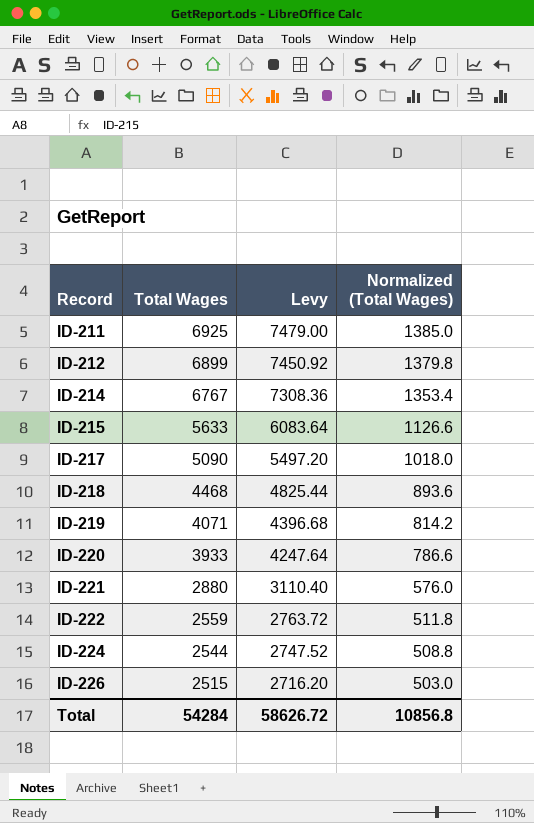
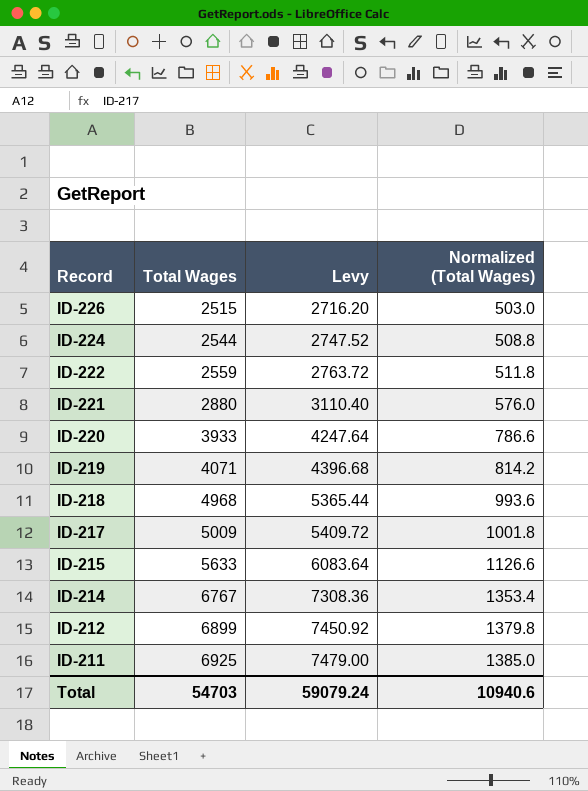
row order: Record ascending -> Record descending
ID-218 | Total Wages: 4468 -> 4968
ID-218 | Levy: 4825.44 -> 5365.44
ID-218 | Normalized (Total Wages): 893.6 -> 993.6
ID-217 | Total Wages: 5090 -> 5009
ID-217 | Levy: 5497.20 -> 5409.72
ID-217 | Normalized (Total Wages): 1018.0 -> 1001.8
Total | Total Wages: 54284 -> 54703
Total | Levy: 58626.72 -> 59079.24
Total | Normalized (Total Wages): 10856.8 -> 10940.6

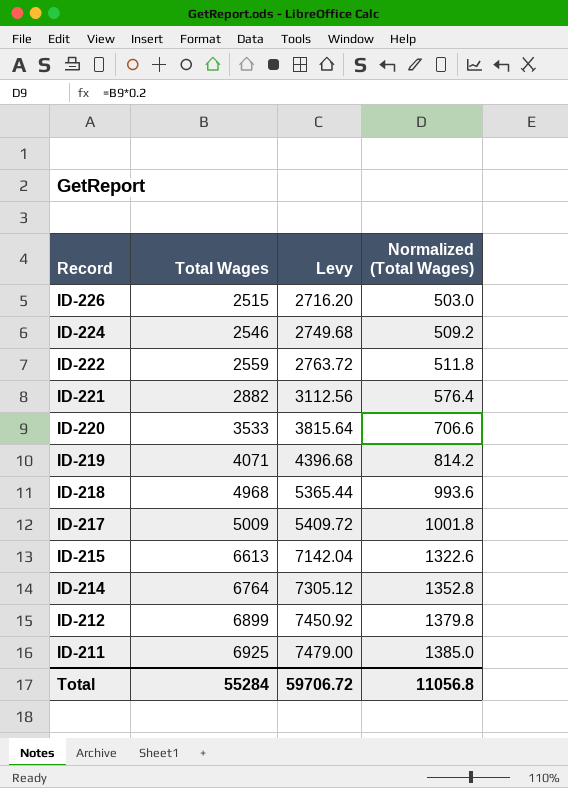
ID-224 | Total Wages: 2544 -> 2546
ID-224 | Levy: 2747.52 -> 2749.68
ID-224 | Normalized (Total Wages): 508.8 -> 509.2
ID-221 | Total Wages: 2880 -> 2882
ID-221 | Levy: 3110.40 -> 3112.56
ID-221 | Normalized (Total Wages): 576.0 -> 576.4
ID-220 | Total Wages: 3933 -> 3533
ID-220 | Levy: 4247.64 -> 3815.64
ID-220 | Normalized (Total Wages): 786.6 -> 706.6
ID-215 | Total Wages: 5633 -> 6613
ID-215 | Levy: 6083.64 -> 7142.04
ID-215 | Normalized (Total Wages): 1126.6 -> 1322.6
ID-214 | Total Wages: 6767 -> 6764
ID-214 | Levy: 7308.36 -> 7305.12
ID-214 | Normalized (Total Wages): 1353.4 -> 1352.8
Total | Total Wages: 54703 -> 55284
Total | Levy: 59079.24 -> 59706.72
Total | Normalized (Total Wages): 10940.6 -> 11056.8

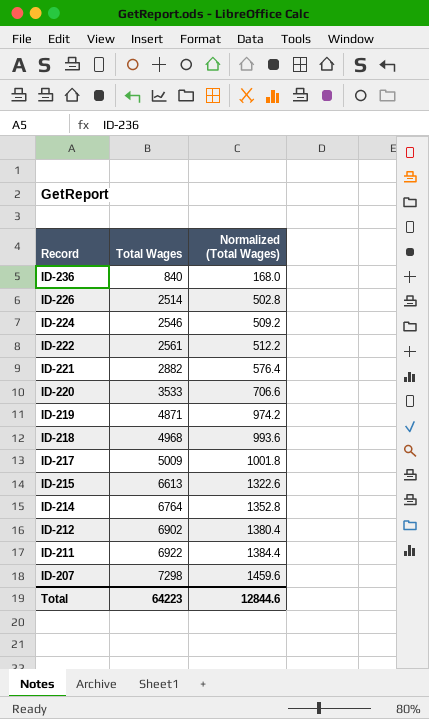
column Levy | formula: [Total Wages] * 1.08 -> none
row ID-236: none -> 840 | 168.0
ID-226 | Total Wages: 2515 -> 2514
ID-226 | Normalized (Total Wages): 503.0 -> 502.8
ID-222 | Total Wages: 2559 -> 2561
ID-222 | Normalized (Total Wages): 511.8 -> 512.2
ID-219 | Total Wages: 4071 -> 4871
ID-219 | Normalized (Total Wages): 814.2 -> 974.2
ID-212 | Total Wages: 6899 -> 6902
ID-212 | Normalized (Total Wages): 1379.8 -> 1380.4
ID-211 | Total Wages: 6925 -> 6922
ID-211 | Normalized (Total Wages): 1385.0 -> 1384.4
row ID-207: none -> 7298 | 1459.6
Total | Total Wages: 55284 -> 64223
Total | Normalized (Total Wages): 11056.8 -> 12844.6

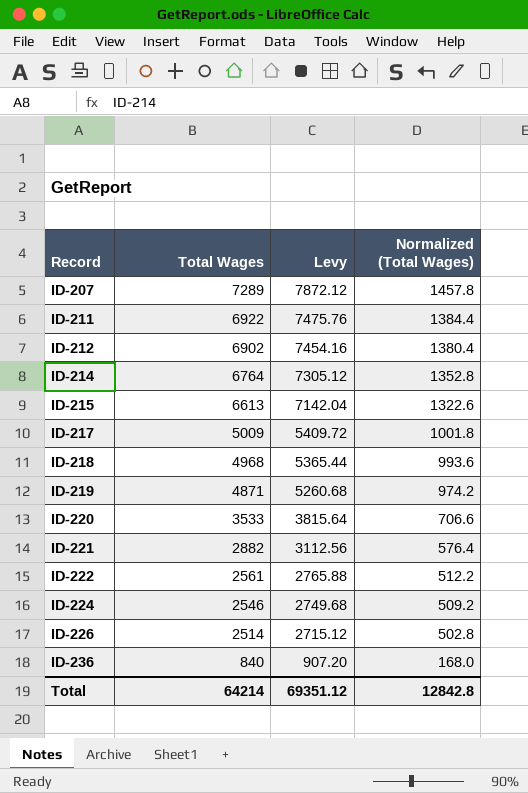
row order: Record descending -> Record ascending
column Levy | formula: none -> [Total Wages] * 1.08
ID-207 | Total Wages: 7298 -> 7289
ID-207 | Normalized (Total Wages): 1459.6 -> 1457.8
Total | Total Wages: 64223 -> 64214
Total | Normalized (Total Wages): 12844.6 -> 12842.8

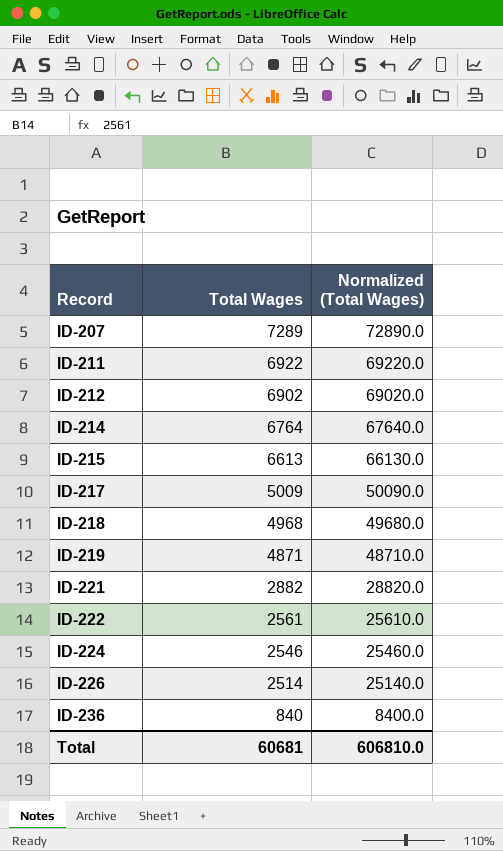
column Levy | formula: [Total Wages] * 1.08 -> none
column Normalized (Total Wages) | formula: [Total Wages] * 0.2 -> [Total Wages] * 10
row ID-220: 3533 | 3815.64 | 706.6 -> none
Total | Total Wages: 64214 -> 60681
Total | Normalized (Total Wages): 12842.8 -> 606810.0

